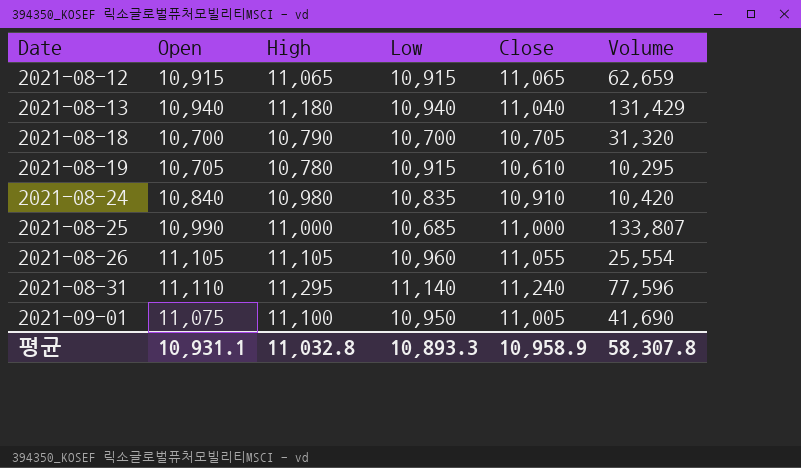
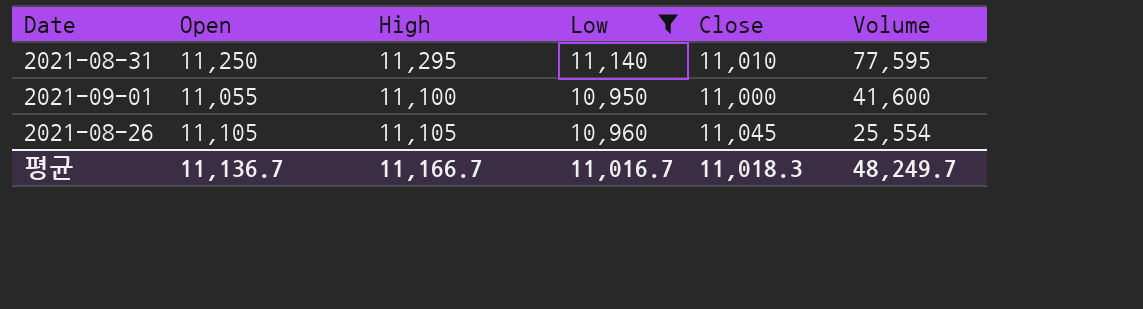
filter: none -> Low >= 10,950
row order: Date ascending -> Volume descending
2021-08-31 | Open: 11,110 -> 11,250
2021-08-31 | Close: 11,240 -> 11,010
2021-08-31 | Volume: 77,596 -> 77,595
2021-09-01 | Open: 11,075 -> 11,055
2021-09-01 | Close: 11,005 -> 11,000
2021-09-01 | Volume: 41,690 -> 41,600
2021-08-26 | Close: 11,055 -> 11,045
평균 | Open: 10,931.1 -> 11,136.7
평균 | High: 11,032.8 -> 11,166.7
평균 | Low: 10,893.3 -> 11,016.7
평균 | Close: 10,958.9 -> 11,018.3
평균 | Volume: 58,307.8 -> 48,249.7

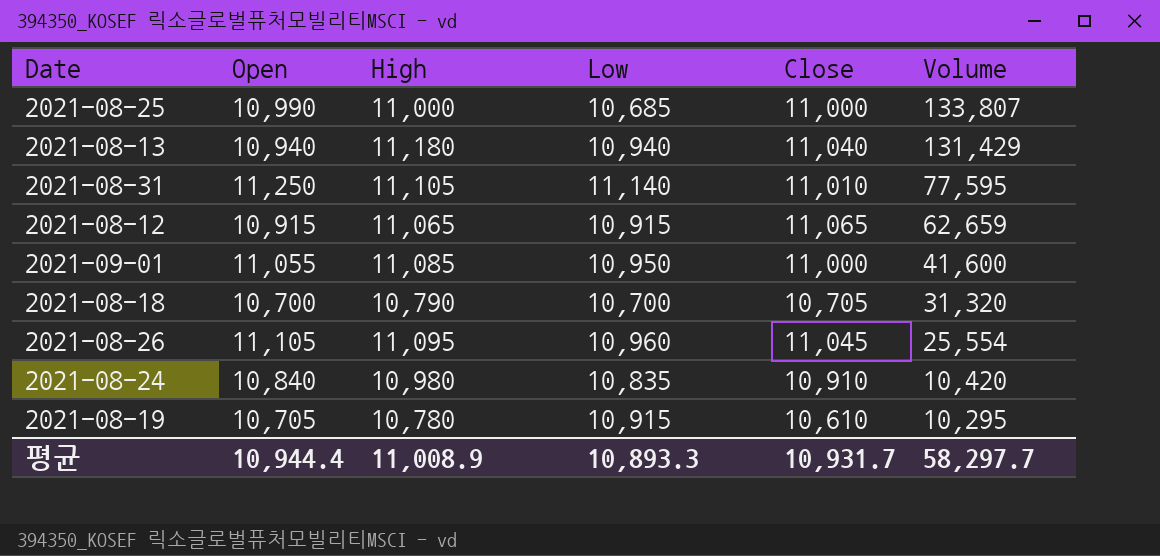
filter: Low >= 10,950 -> none
2021-08-31 | High: 11,295 -> 11,105
2021-09-01 | High: 11,100 -> 11,085
2021-08-26 | High: 11,105 -> 11,095
평균 | Open: 11,136.7 -> 10,944.4
평균 | High: 11,166.7 -> 11,008.9
평균 | Low: 11,016.7 -> 10,893.3
평균 | Close: 11,018.3 -> 10,931.7
평균 | Volume: 48,249.7 -> 58,297.7

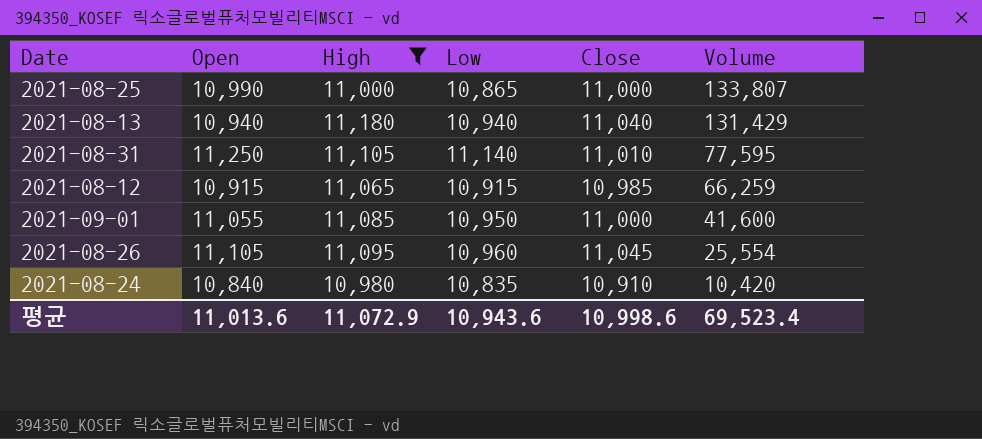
filter: none -> High >= 10,980
2021-08-25 | Low: 10,685 -> 10,865
2021-08-12 | Close: 11,065 -> 10,985
2021-08-12 | Volume: 62,659 -> 66,259
평균 | Open: 10,944.4 -> 11,013.6
평균 | High: 11,008.9 -> 11,072.9
평균 | Low: 10,893.3 -> 10,943.6
평균 | Close: 10,931.7 -> 10,998.6
평균 | Volume: 58,297.7 -> 69,523.4

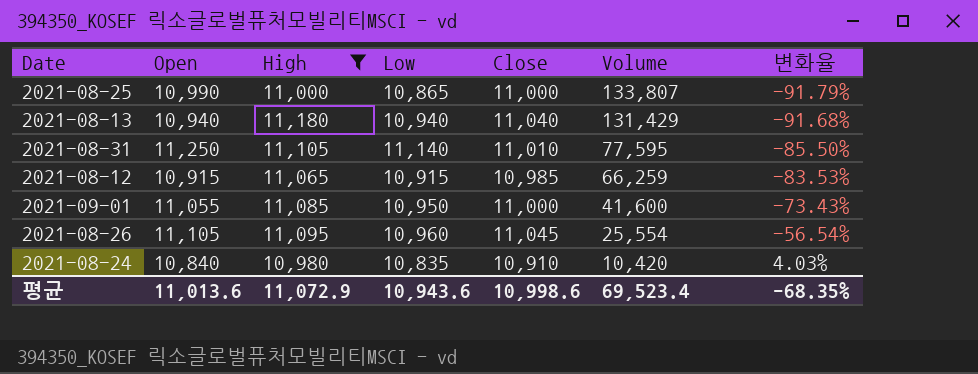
column 변화율 | formula: none -> ([Open] - [Volume]) / [Volume]

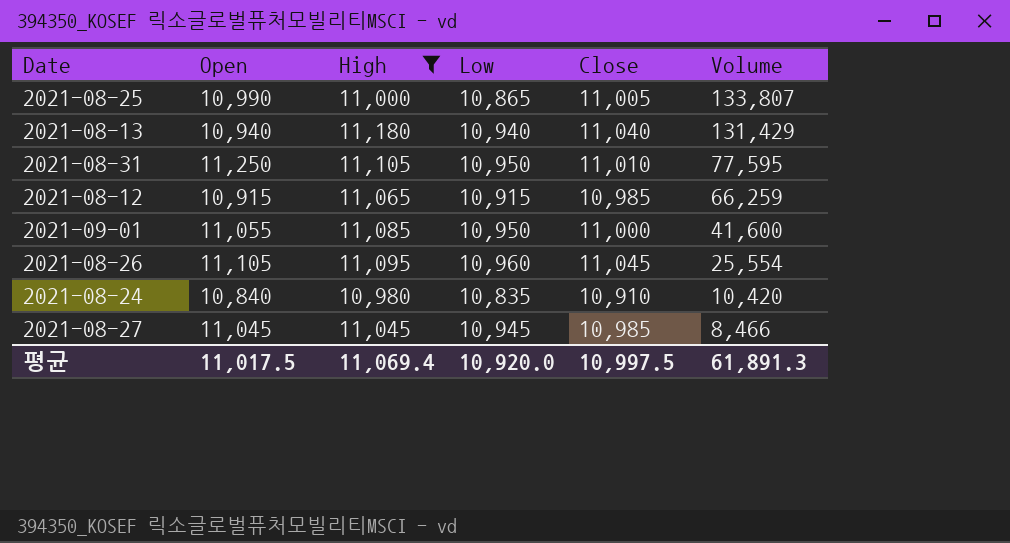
column 변화율 | formula: ([Open] - [Volume]) / [Volume] -> none
2021-08-25 | Close: 11,000 -> 11,005
2021-08-31 | Low: 11,140 -> 10,950
row 2021-08-27: none -> 11,045 | 11,045 | 10,945 | 10,985 | 8,466
평균 | Open: 11,013.6 -> 11,017.5
평균 | High: 11,072.9 -> 11,069.4
평균 | Low: 10,943.6 -> 10,920.0
평균 | Close: 10,998.6 -> 10,997.5
평균 | Volume: 69,523.4 -> 61,891.3

